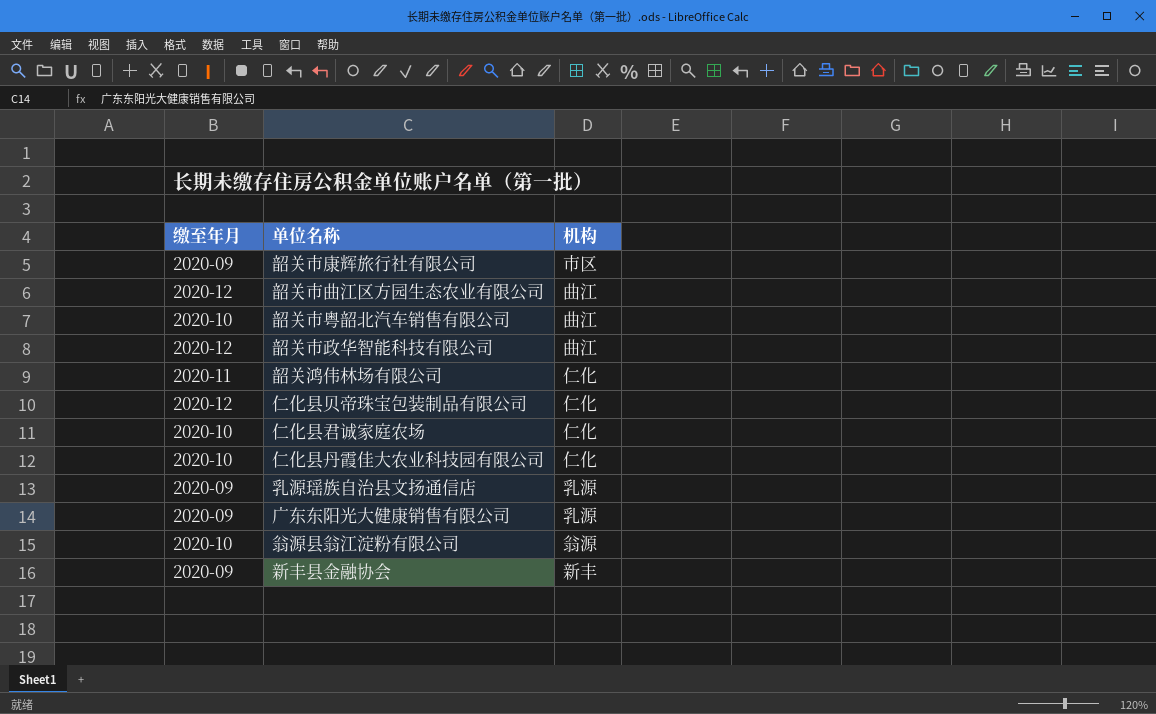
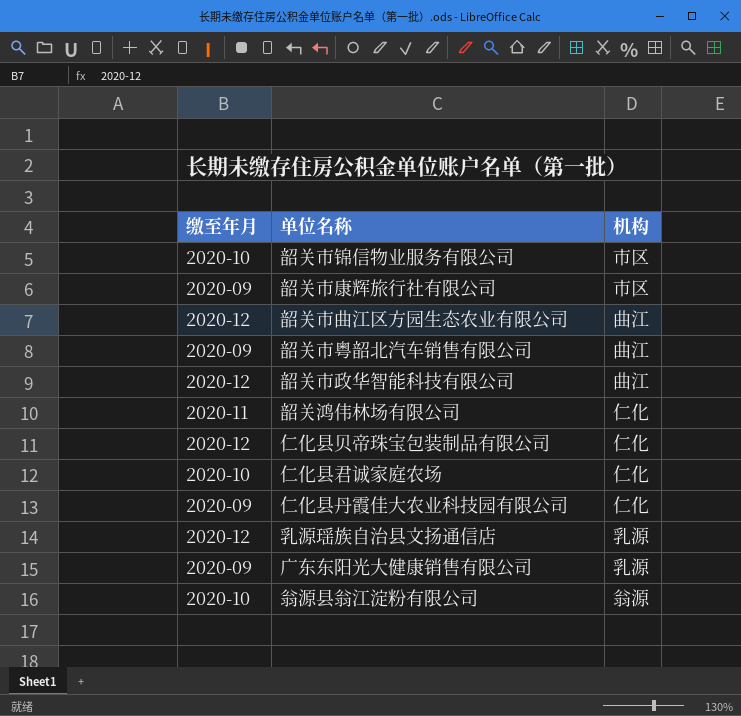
row 新丰县金融协会: 2020-09 | 新丰 -> none
row 韶关市锦信物业服务有限公司: none -> 2020-10 | 市区
韶关市粤韶北汽车销售有限公司 | 缴至年月: 2020-10 -> 2020-09
仁化县丹霞佳大农业科技园有限公司 | 缴至年月: 2020-10 -> 2020-09
乳源瑶族自治县文扬通信店 | 缴至年月: 2020-09 -> 2020-12

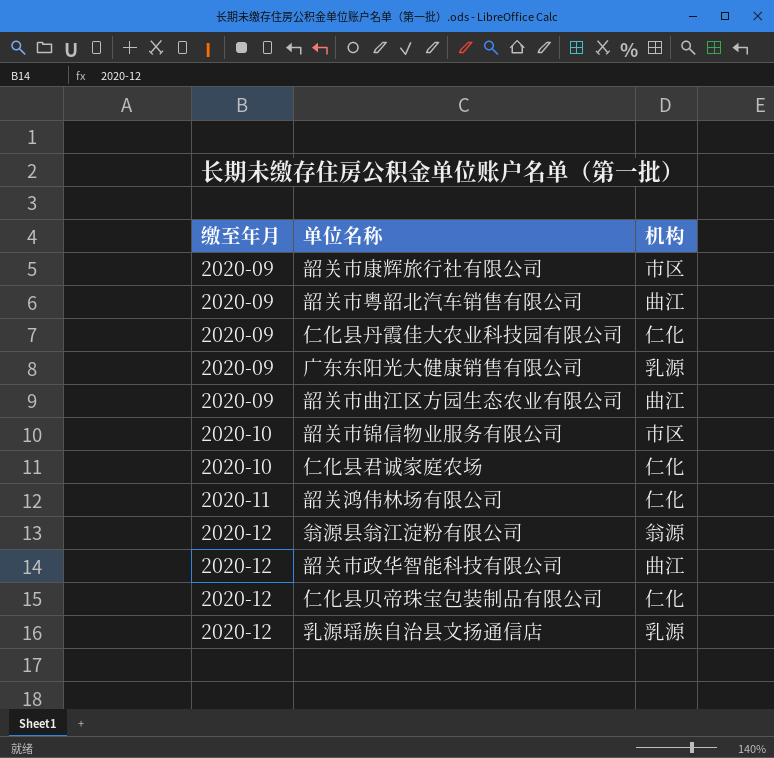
row order: none -> 缴至年月 ascending
韶关市曲江区方园生态农业有限公司 | 缴至年月: 2020-12 -> 2020-09
翁源县翁江淀粉有限公司 | 缴至年月: 2020-10 -> 2020-12

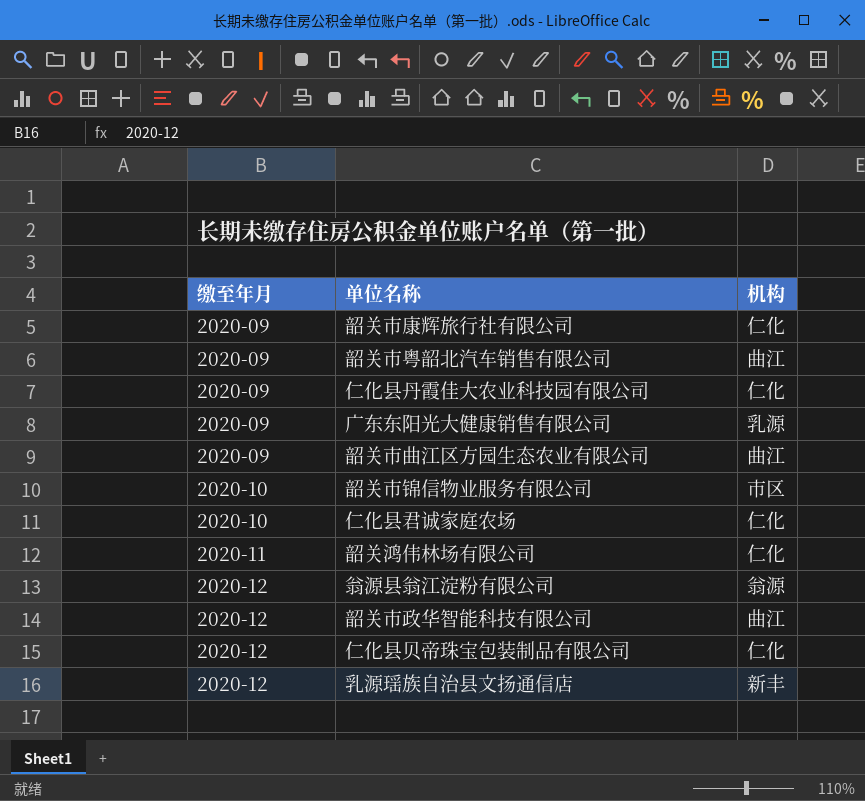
韶关市康辉旅行社有限公司 | 机构: 市区 -> 仁化
乳源瑶族自治县文扬通信店 | 机构: 乳源 -> 新丰

